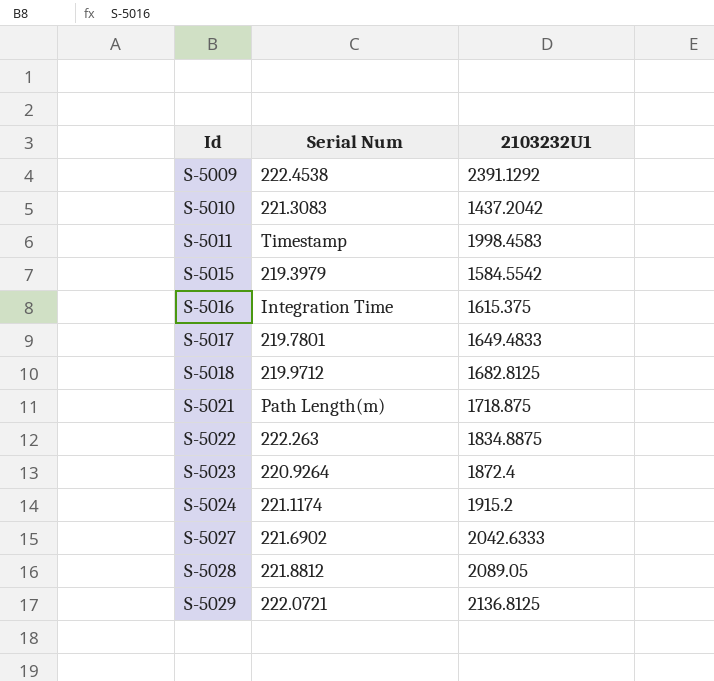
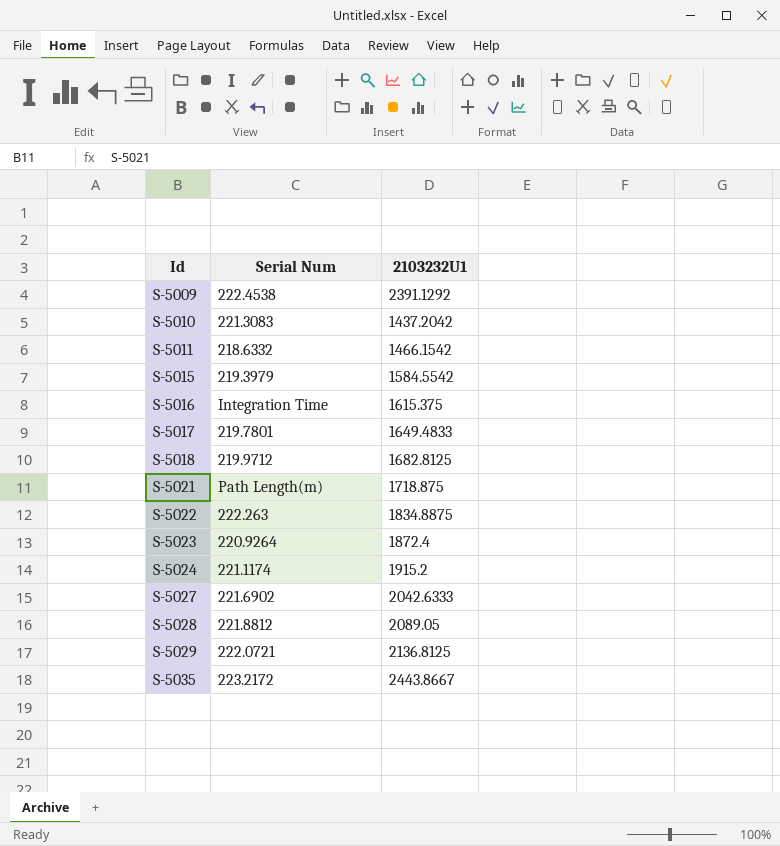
S-5011 | Serial Num: Timestamp -> 218.6332
S-5011 | 2103232U1: 1998.4583 -> 1466.1542
row S-5035: none -> 223.2172 | 2443.8667

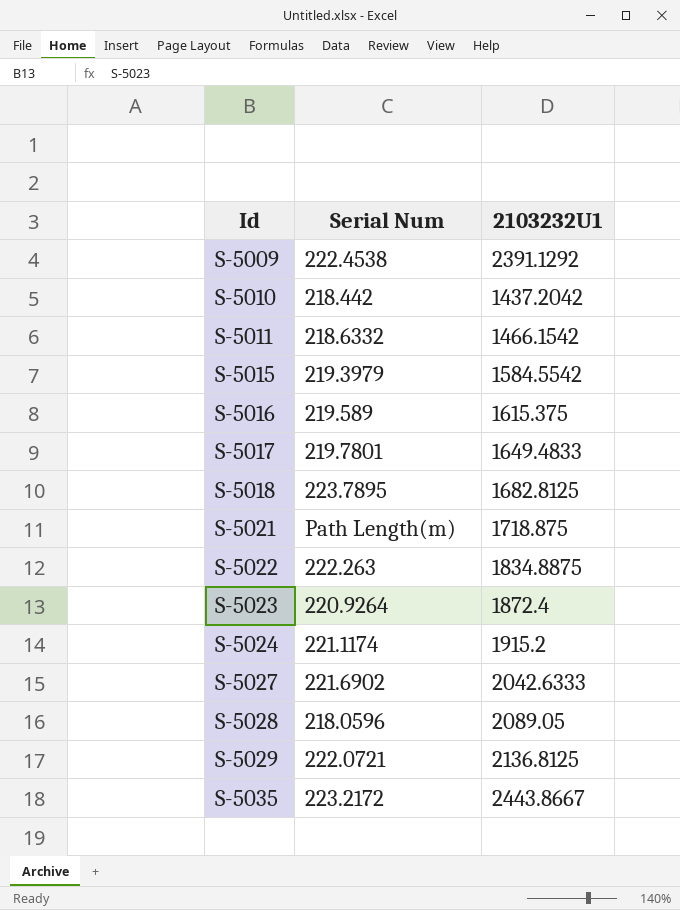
S-5010 | Serial Num: 221.3083 -> 218.442
S-5016 | Serial Num: Integration Time -> 219.589
S-5018 | Serial Num: 219.9712 -> 223.7895
S-5028 | Serial Num: 221.8812 -> 218.0596

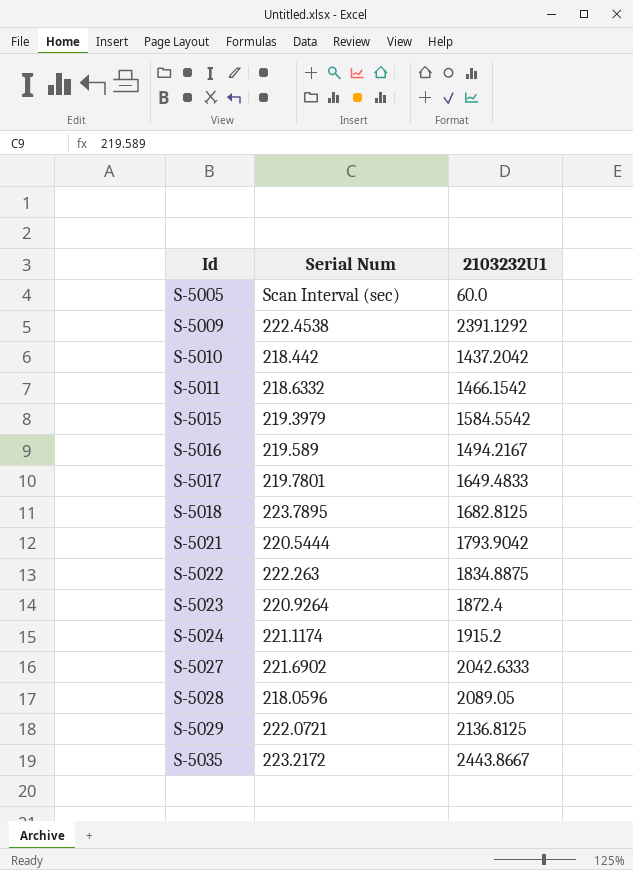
row S-5005: none -> Scan Interval (sec) | 60.0
S-5016 | 2103232U1: 1615.375 -> 1494.2167
S-5021 | Serial Num: Path Length(m) -> 220.5444
S-5021 | 2103232U1: 1718.875 -> 1793.9042

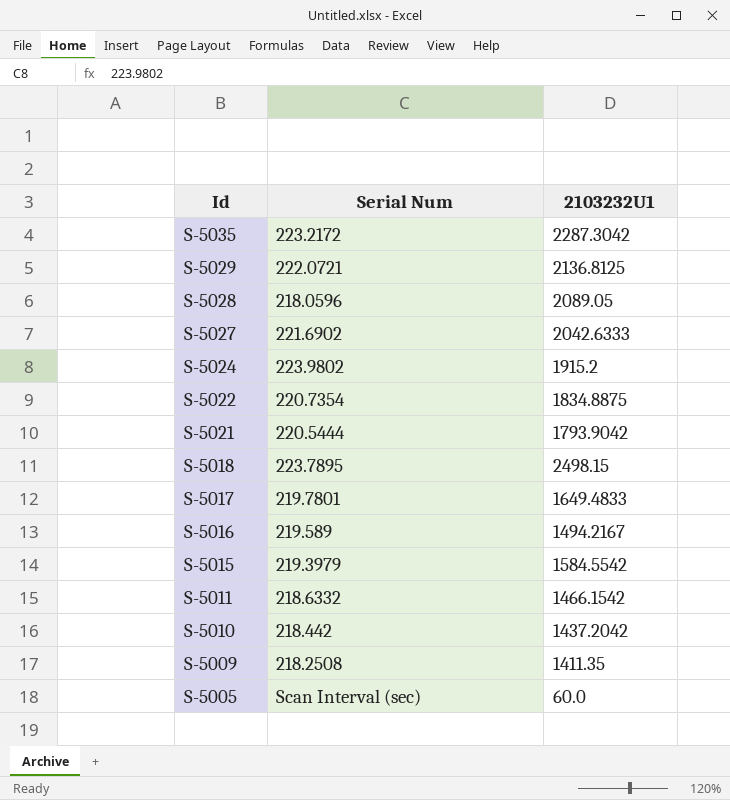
row order: Id ascending -> Id descending
row S-5023: 220.9264 | 1872.4 -> none
S-5035 | 2103232U1: 2443.8667 -> 2287.3042
S-5024 | Serial Num: 221.1174 -> 223.9802
S-5022 | Serial Num: 222.263 -> 220.7354
S-5018 | 2103232U1: 1682.8125 -> 2498.15
S-5009 | Serial Num: 222.4538 -> 218.2508
S-5009 | 2103232U1: 2391.1292 -> 1411.35

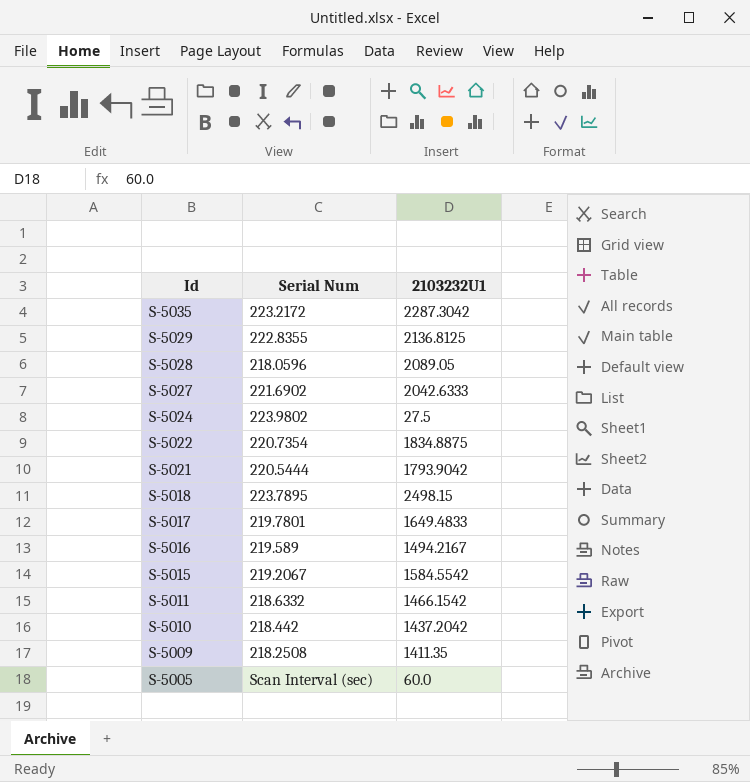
S-5029 | Serial Num: 222.0721 -> 222.8355
S-5024 | 2103232U1: 1915.2 -> 27.5
S-5015 | Serial Num: 219.3979 -> 219.2067

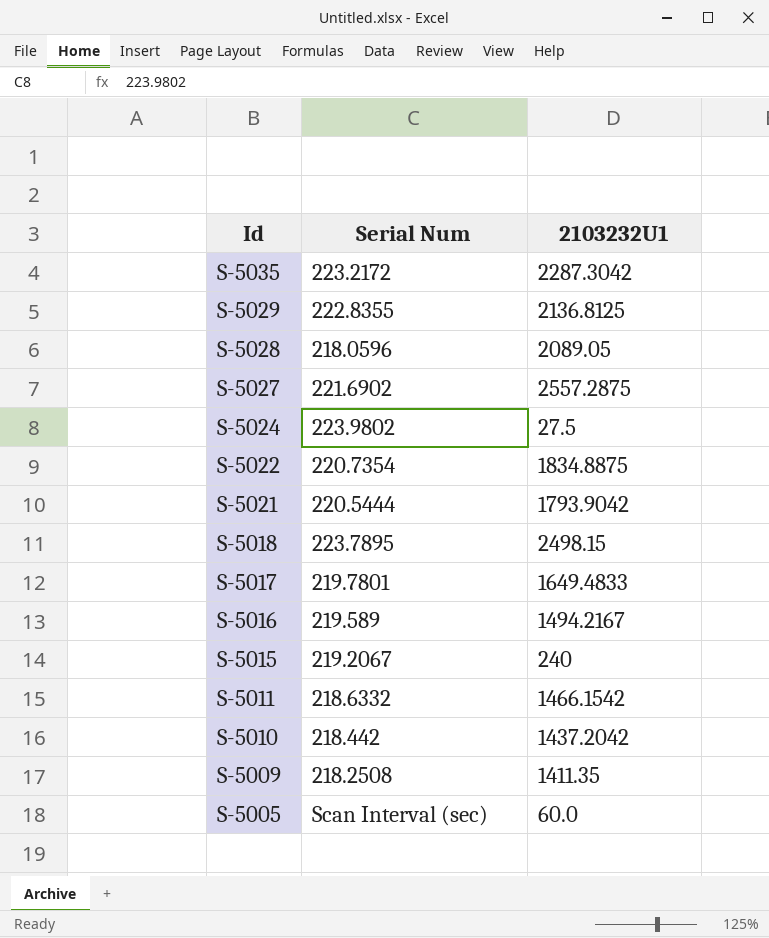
S-5027 | 2103232U1: 2042.6333 -> 2557.2875
S-5015 | 2103232U1: 1584.5542 -> 240

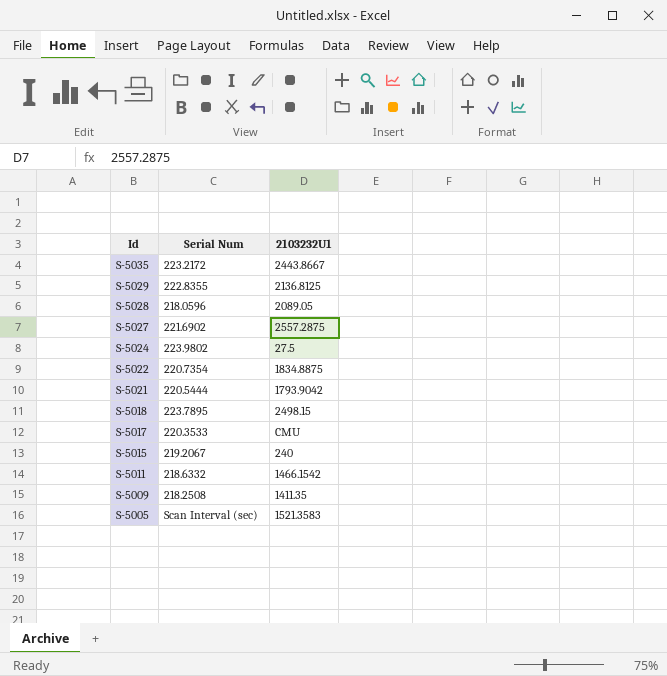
row S-5016: 219.589 | 1494.2167 -> none
row S-5010: 218.442 | 1437.2042 -> none
S-5035 | 2103232U1: 2287.3042 -> 2443.8667
S-5017 | Serial Num: 219.7801 -> 220.3533
S-5017 | 2103232U1: 1649.4833 -> CMU
S-5005 | 2103232U1: 60.0 -> 1521.3583

